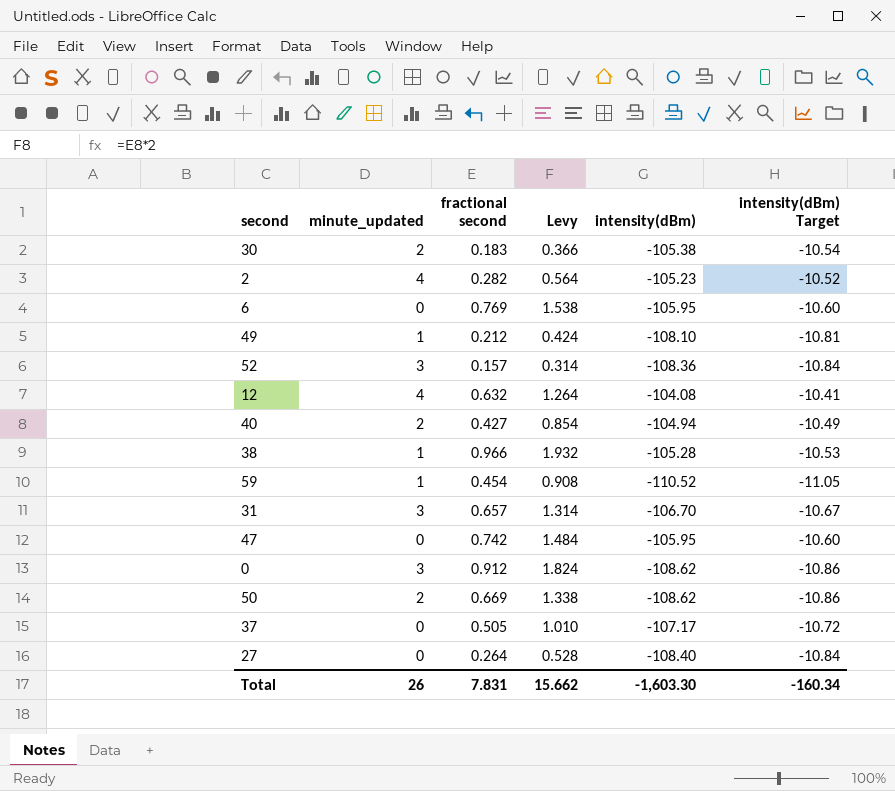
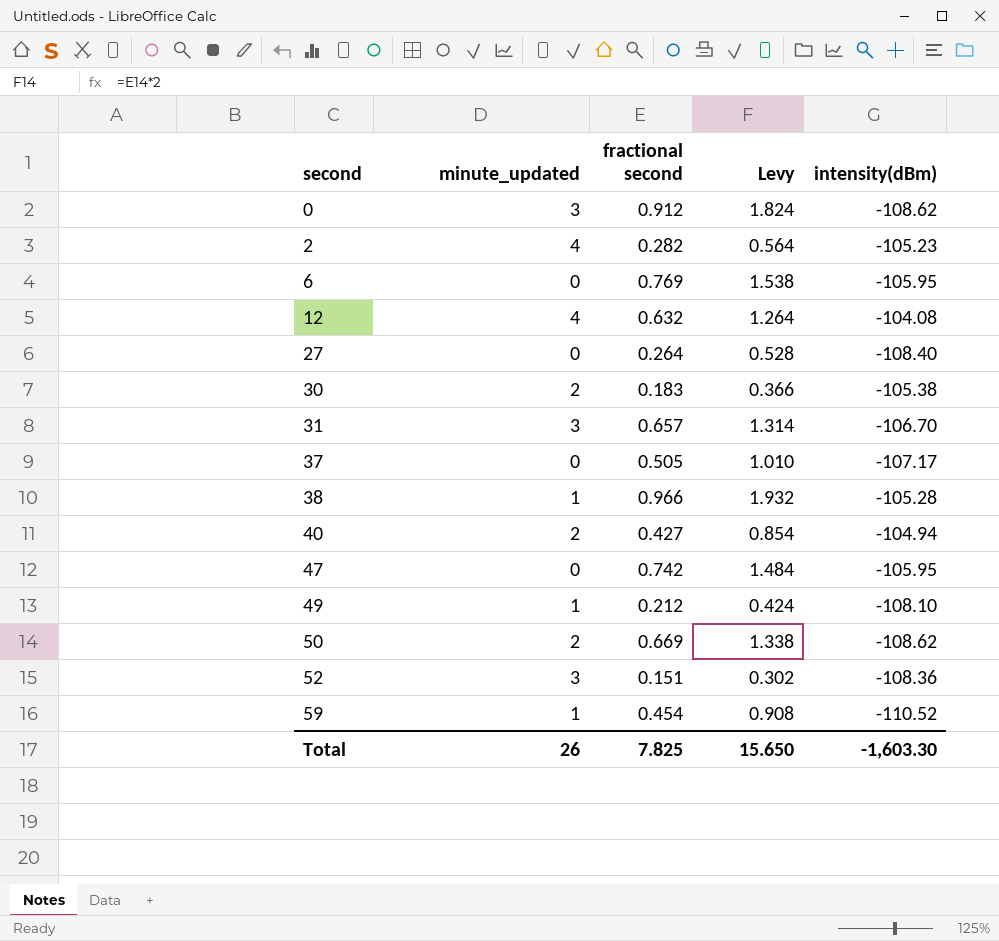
row order: none -> second ascending
column intensity(dBm) Target | formula: [intensity(dBm)] * 0.1 -> none
52 | fractional second: 0.157 -> 0.151
52 | Levy: 0.314 -> 0.302
Total | fractional second: 7.831 -> 7.825
Total | Levy: 15.662 -> 15.650

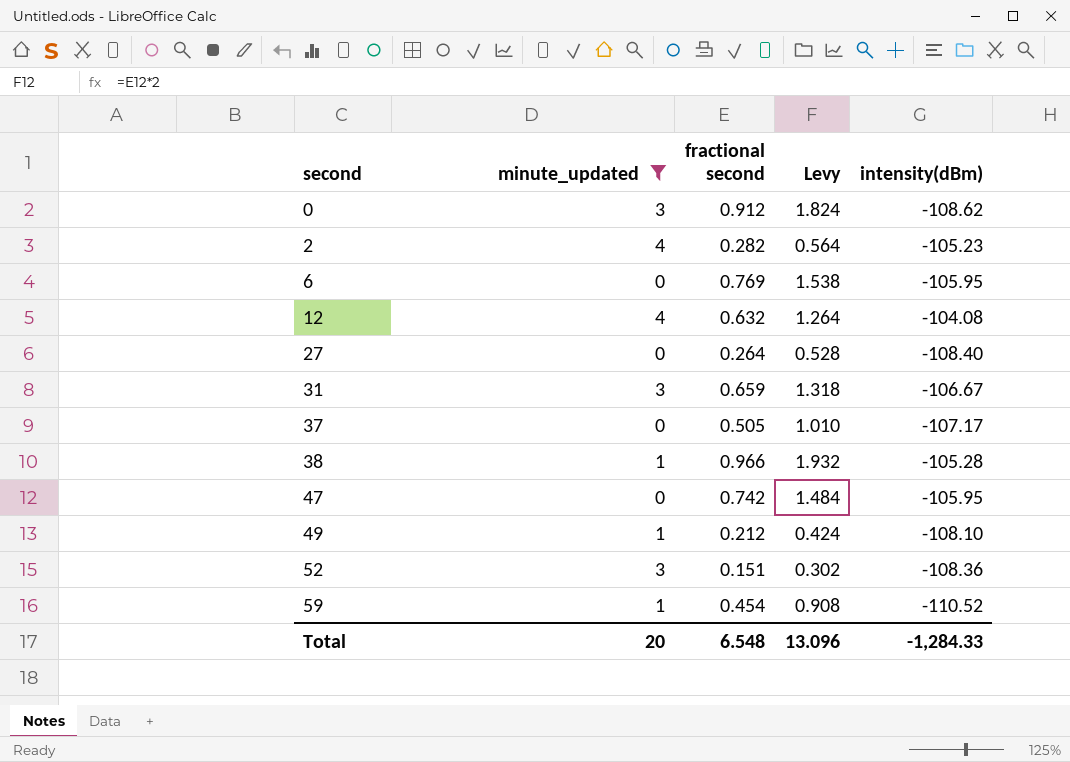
filter: none -> minute_updated != 2
31 | fractional second: 0.657 -> 0.659
31 | Levy: 1.314 -> 1.318
31 | intensity(dBm): -106.70 -> -106.67
Total | minute_updated: 26 -> 20
Total | fractional second: 7.825 -> 6.548
Total | Levy: 15.650 -> 13.096
Total | intensity(dBm): -1,603.30 -> -1,284.33

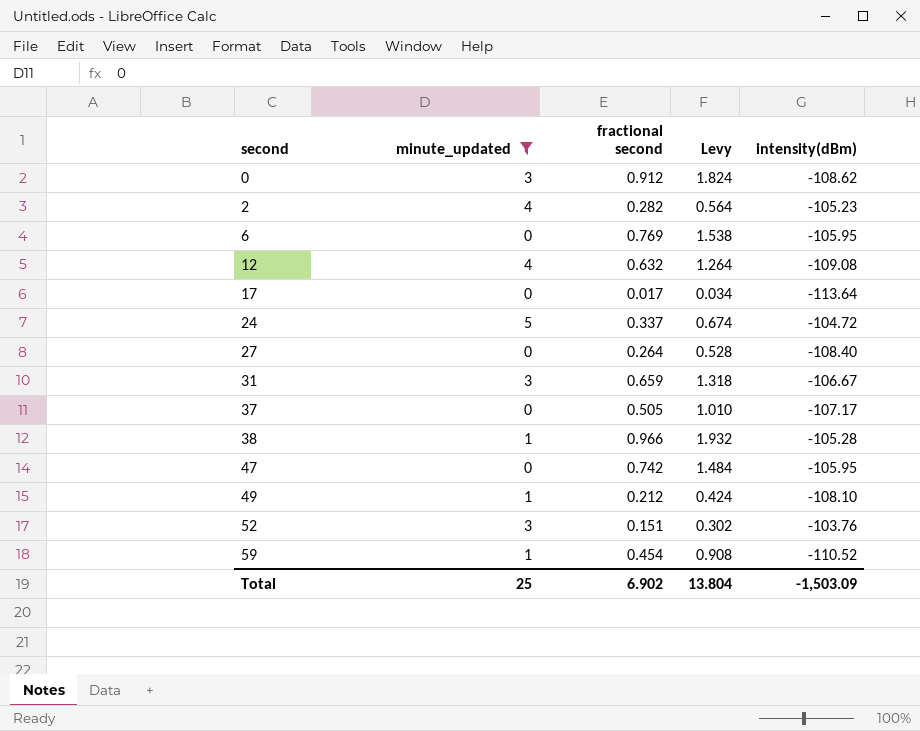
12 | intensity(dBm): -104.08 -> -109.08
row 17: none -> 0 | 0.017 | 0.034 | -113.64
row 24: none -> 5 | 0.337 | 0.674 | -104.72
52 | intensity(dBm): -108.36 -> -103.76
Total | minute_updated: 20 -> 25
Total | fractional second: 6.548 -> 6.902
Total | Levy: 13.096 -> 13.804
Total | intensity(dBm): -1,284.33 -> -1,503.09

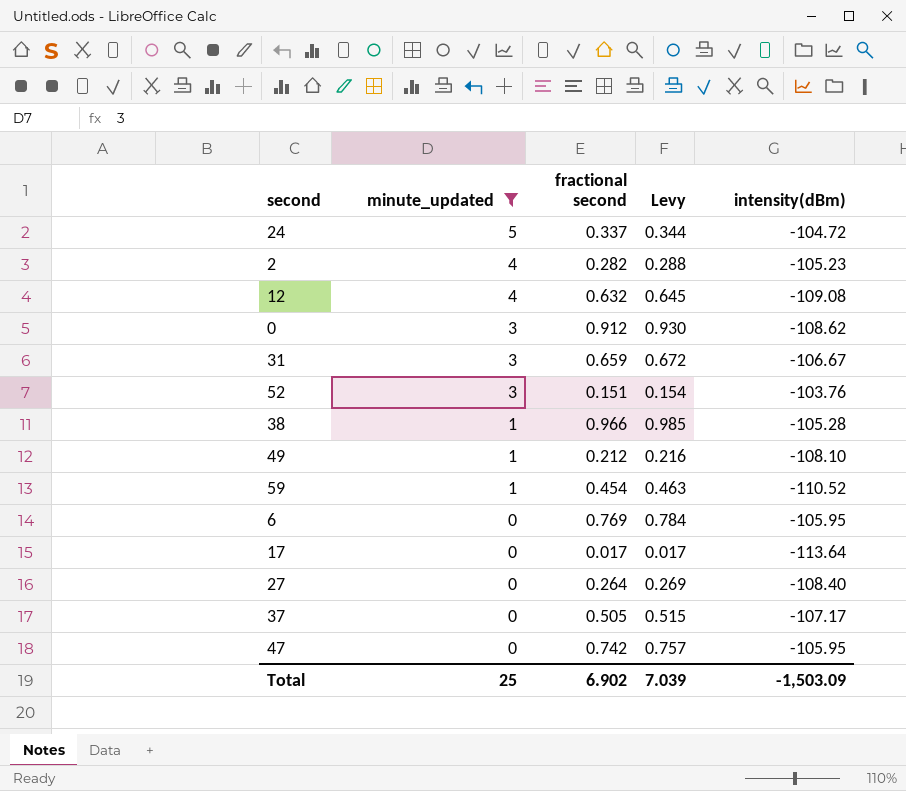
row order: second ascending -> minute_updated descending
column Levy | formula: [fractional second] * 2 -> [fractional second] * 1.02
Total | Levy: 13.804 -> 7.039

